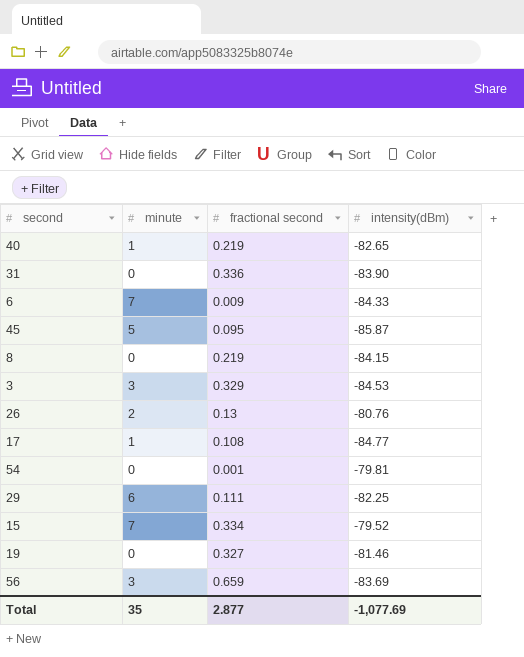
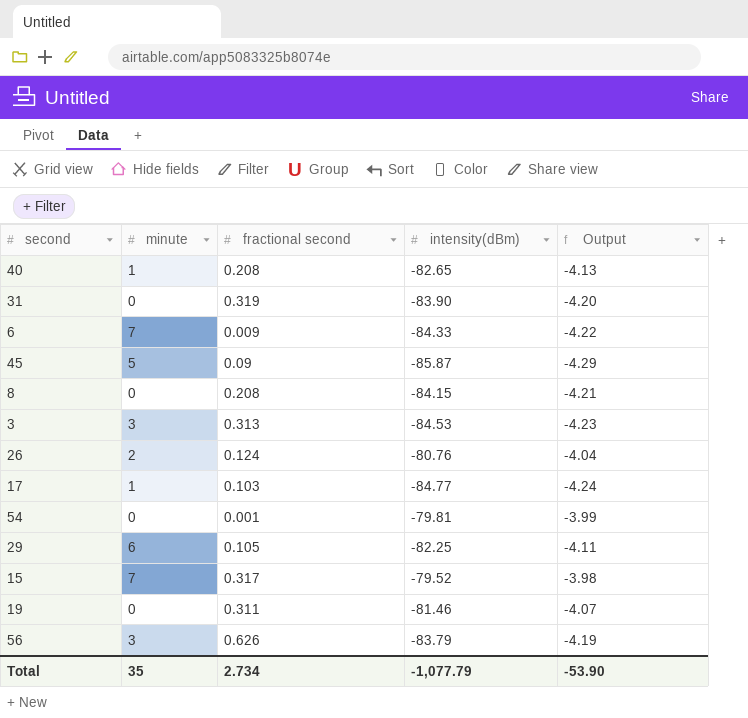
column Output | formula: none -> [intensity(dBm)] * 0.05
40 | fractional second: 0.219 -> 0.208
31 | fractional second: 0.336 -> 0.319
45 | fractional second: 0.095 -> 0.09
8 | fractional second: 0.219 -> 0.208
3 | fractional second: 0.329 -> 0.313
26 | fractional second: 0.13 -> 0.124
17 | fractional second: 0.108 -> 0.103
29 | fractional second: 0.111 -> 0.105
15 | fractional second: 0.334 -> 0.317
19 | fractional second: 0.327 -> 0.311
56 | fractional second: 0.659 -> 0.626
56 | intensity(dBm): -83.69 -> -83.79
Total | fractional second: 2.877 -> 2.734
Total | intensity(dBm): -1,077.69 -> -1,077.79

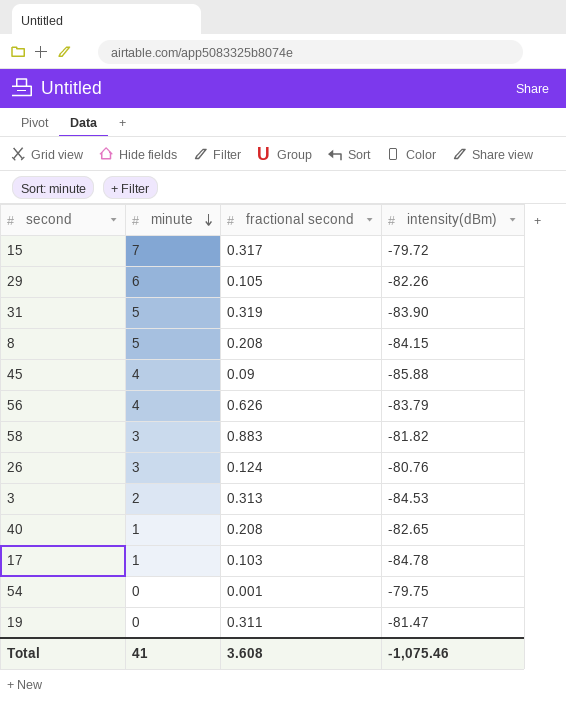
row order: none -> minute descending
column Output | formula: [intensity(dBm)] * 0.05 -> none
row 6: 7 | 0.009 | -84.33 | -4.22 -> none
15 | intensity(dBm): -79.52 -> -79.72
29 | intensity(dBm): -82.25 -> -82.26
31 | minute: 0 -> 5
8 | minute: 0 -> 5
45 | minute: 5 -> 4
45 | intensity(dBm): -85.87 -> -85.88
56 | minute: 3 -> 4
row 58: none -> 3 | 0.883 | -81.82
26 | minute: 2 -> 3
3 | minute: 3 -> 2
17 | intensity(dBm): -84.77 -> -84.78
54 | intensity(dBm): -79.81 -> -79.75
19 | intensity(dBm): -81.46 -> -81.47
Total | minute: 35 -> 41
Total | fractional second: 2.734 -> 3.608
Total | intensity(dBm): -1,077.79 -> -1,075.46

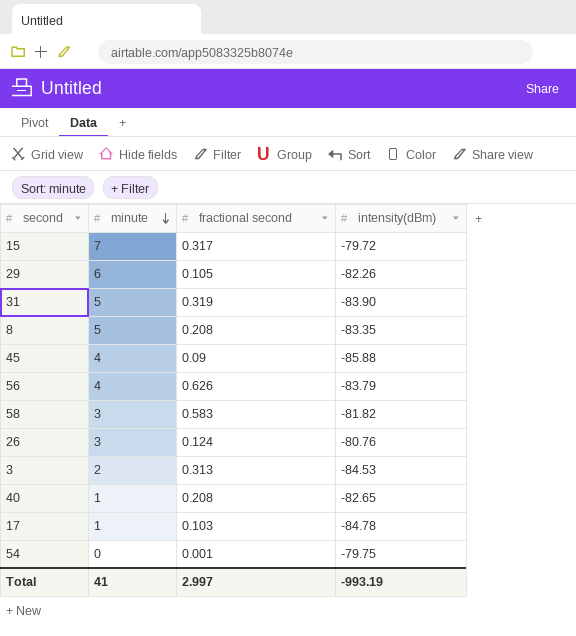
row 19: 0 | 0.311 | -81.47 -> none
8 | intensity(dBm): -84.15 -> -83.35
58 | fractional second: 0.883 -> 0.583
Total | fractional second: 3.608 -> 2.997
Total | intensity(dBm): -1,075.46 -> -993.19

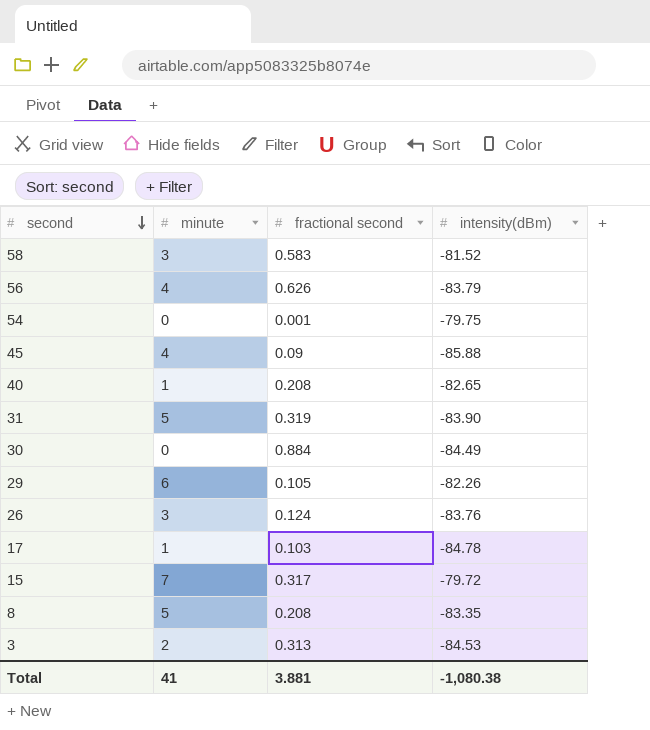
row order: minute descending -> second descending
58 | intensity(dBm): -81.82 -> -81.52
row 30: none -> 0 | 0.884 | -84.49
26 | intensity(dBm): -80.76 -> -83.76
Total | fractional second: 2.997 -> 3.881
Total | intensity(dBm): -993.19 -> -1,080.38

